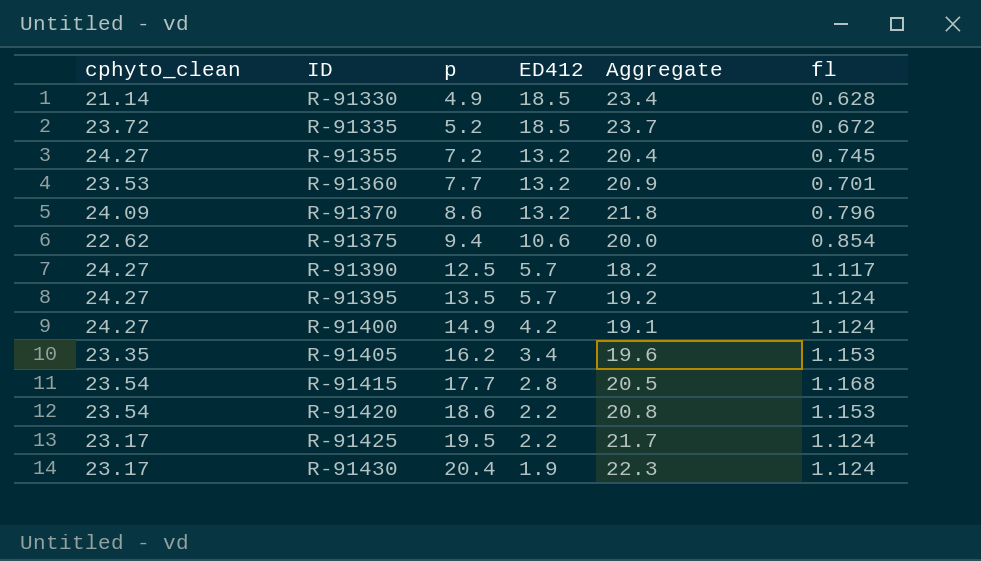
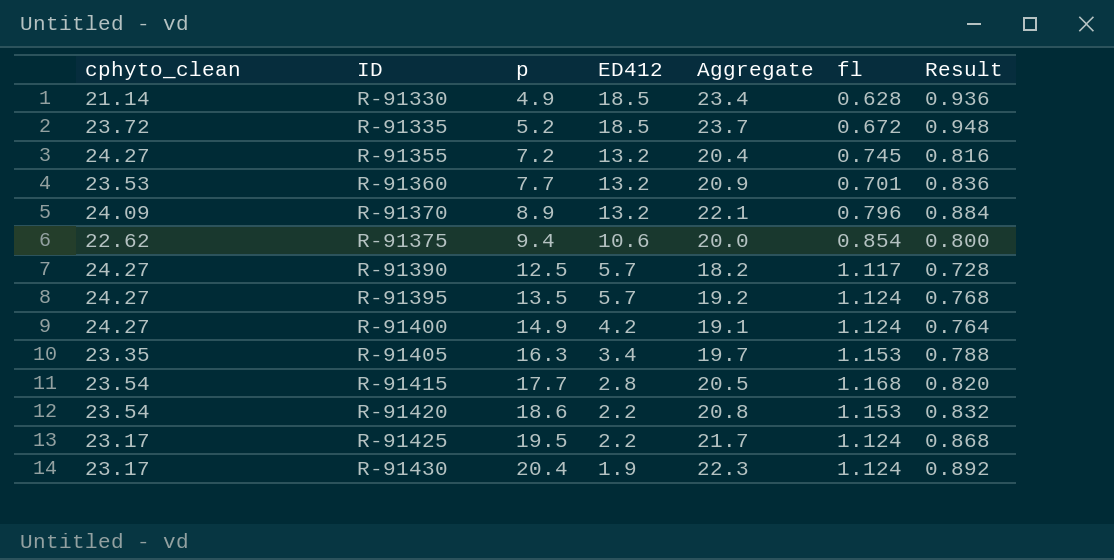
column Result | formula: none -> [Aggregate] * 0.04
R-91370 | p: 8.6 -> 8.9
R-91370 | Aggregate: 21.8 -> 22.1
R-91405 | p: 16.2 -> 16.3
R-91405 | Aggregate: 19.6 -> 19.7

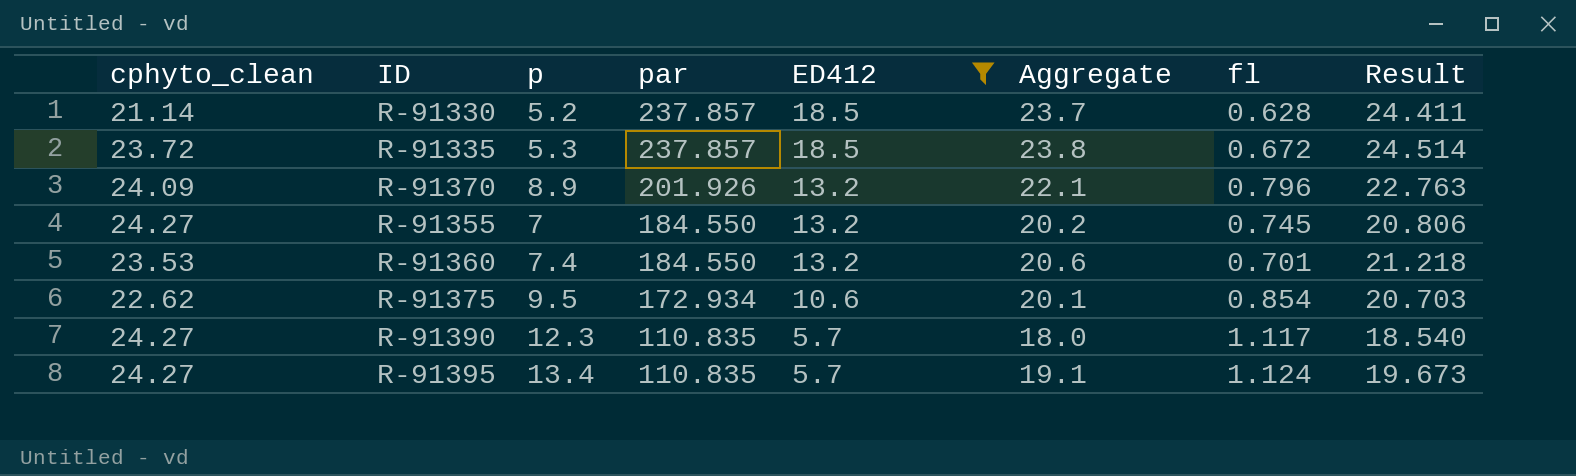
filter: none -> ED412 >= 5.7
row order: ID ascending -> par descending
column par | position: none -> 4
column Result | formula: [Aggregate] * 0.04 -> [Aggregate] * 1.03
R-91330 | p: 4.9 -> 5.2
R-91330 | Aggregate: 23.4 -> 23.7
R-91335 | p: 5.2 -> 5.3
R-91335 | Aggregate: 23.7 -> 23.8
R-91355 | p: 7.2 -> 7
R-91355 | Aggregate: 20.4 -> 20.2
R-91360 | p: 7.7 -> 7.4
R-91360 | Aggregate: 20.9 -> 20.6
R-91375 | p: 9.4 -> 9.5
R-91375 | Aggregate: 20.0 -> 20.1
R-91390 | p: 12.5 -> 12.3
R-91390 | Aggregate: 18.2 -> 18.0
R-91395 | p: 13.5 -> 13.4
R-91395 | Aggregate: 19.2 -> 19.1

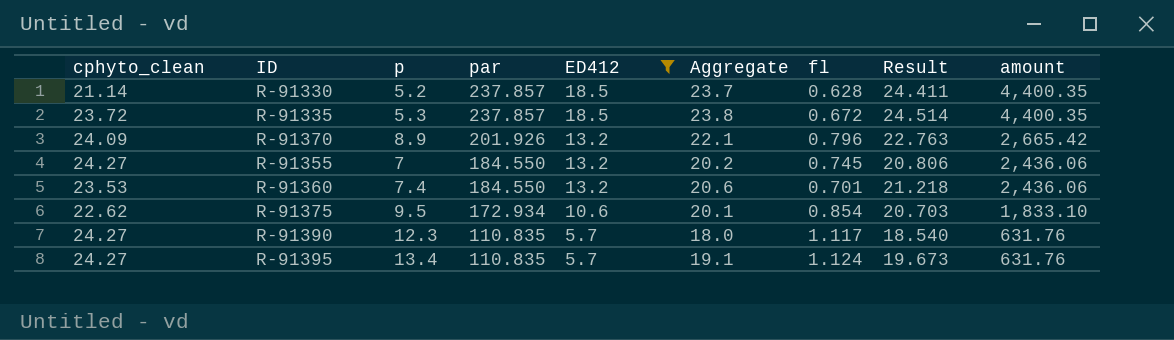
column amount | formula: none -> [par] * [ED412]

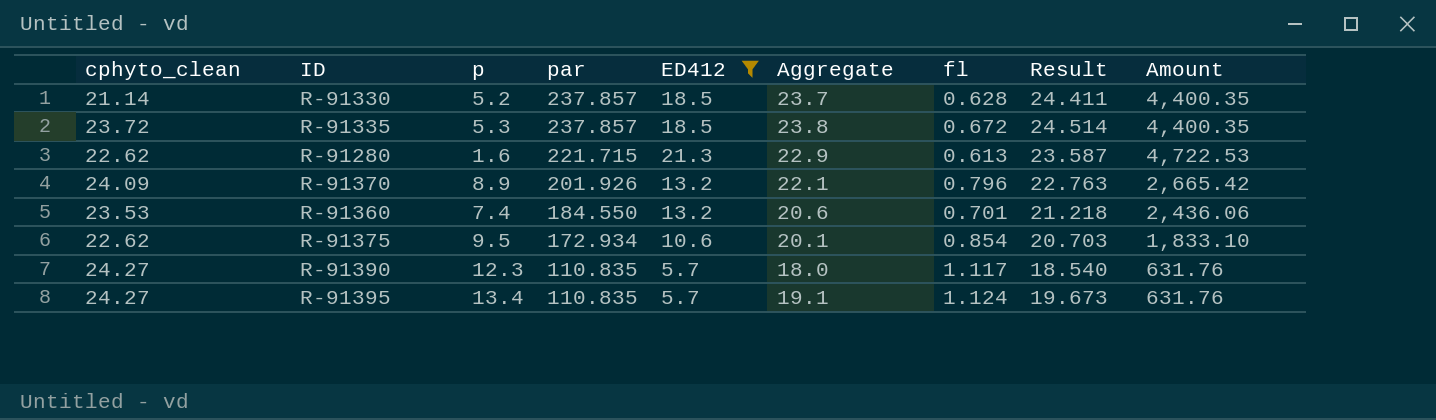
column name: amount -> Amount
row R-91355: 24.27 | 7 | 184.550 | 13.2 | 20.2 | 0.745 | 20.806 | 2,436.06 -> none
row R-91280: none -> 22.62 | 1.6 | 221.715 | 21.3 | 22.9 | 0.613 | 23.587 | 4,722.53

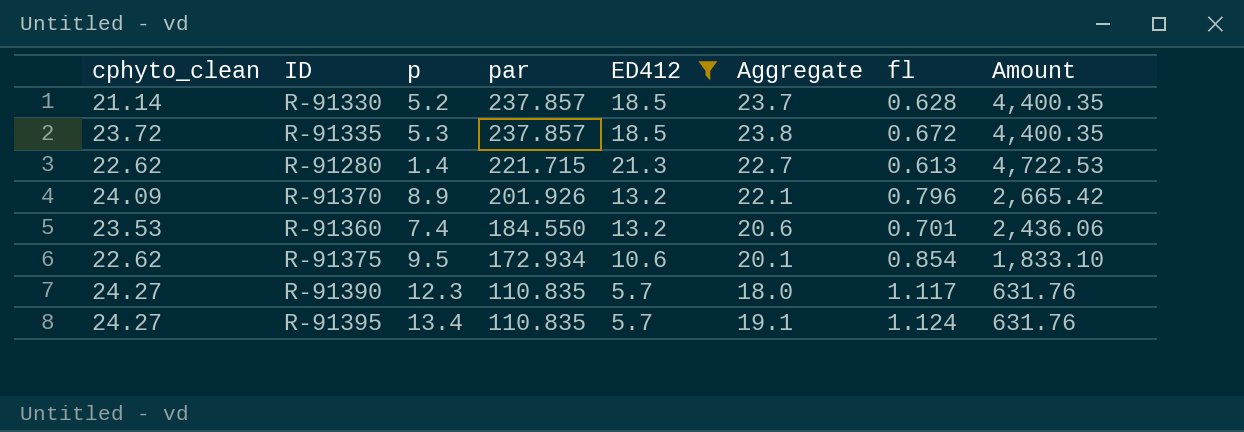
column Result | formula: [Aggregate] * 1.03 -> none
R-91280 | p: 1.6 -> 1.4
R-91280 | Aggregate: 22.9 -> 22.7

